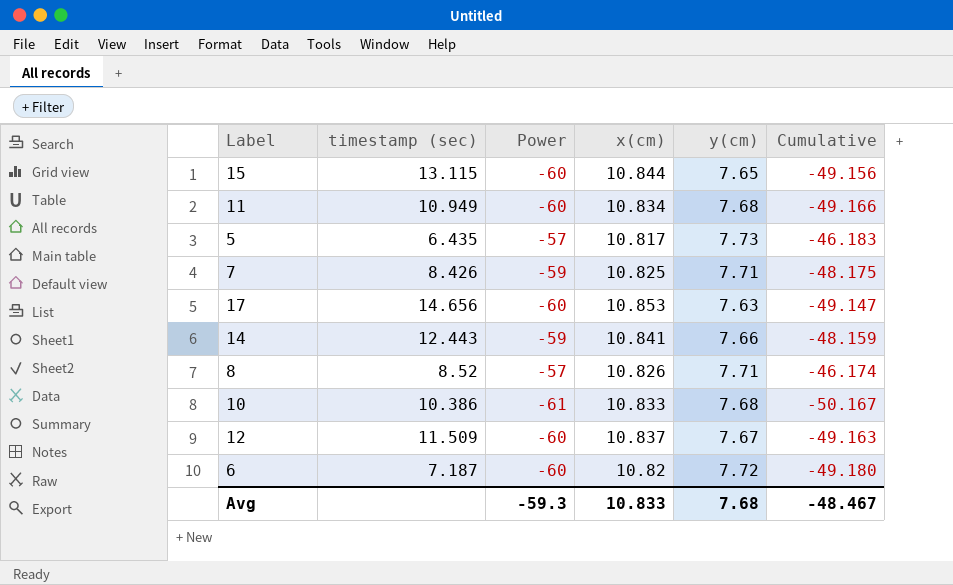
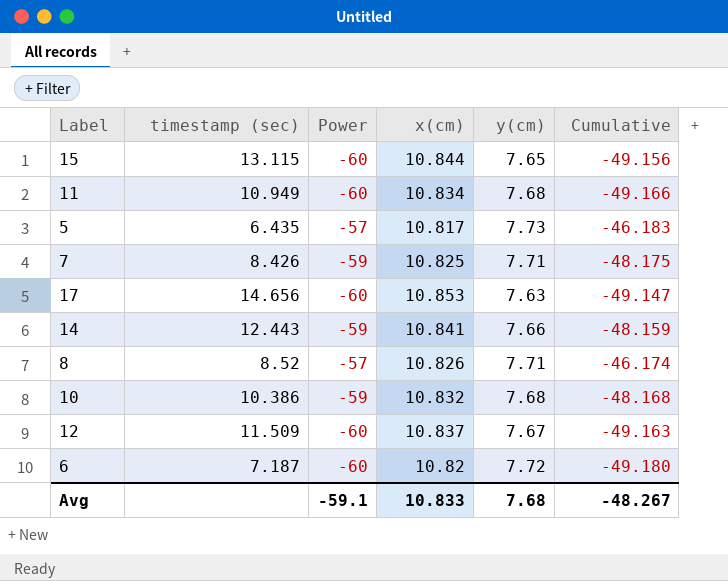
10 | Power: -61 -> -59
10 | x(cm): 10.833 -> 10.832
10 | Cumulative: -50.167 -> -48.168
Avg | Power: -59.3 -> -59.1
Avg | Cumulative: -48.467 -> -48.267

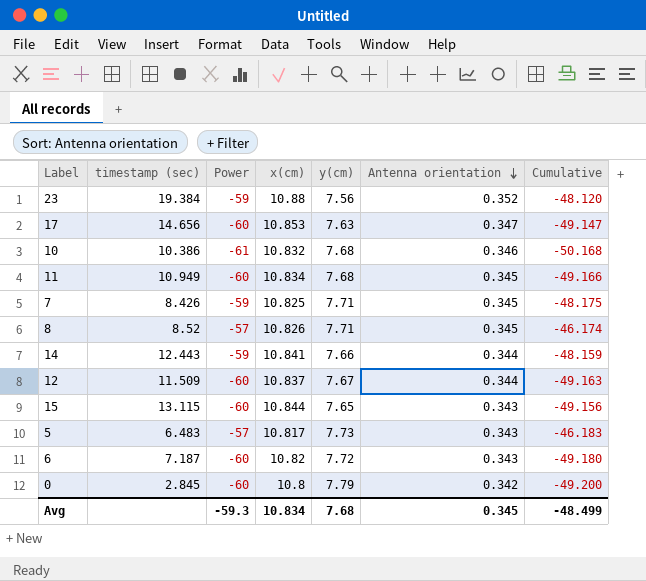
row order: none -> Antenna orientation descending
column Antenna orientation | position: none -> 6
row 23: none -> 19.384 | -59 | 10.88 | 7.56 | 0.352 | -48.120
10 | Power: -59 -> -61
10 | Cumulative: -48.168 -> -50.168
5 | timestamp (sec): 6.435 -> 6.483
row 0: none -> 2.845 | -60 | 10.8 | 7.79 | 0.342 | -49.200
Avg | Power: -59.1 -> -59.3
Avg | x(cm): 10.833 -> 10.834
Avg | Cumulative: -48.267 -> -48.499

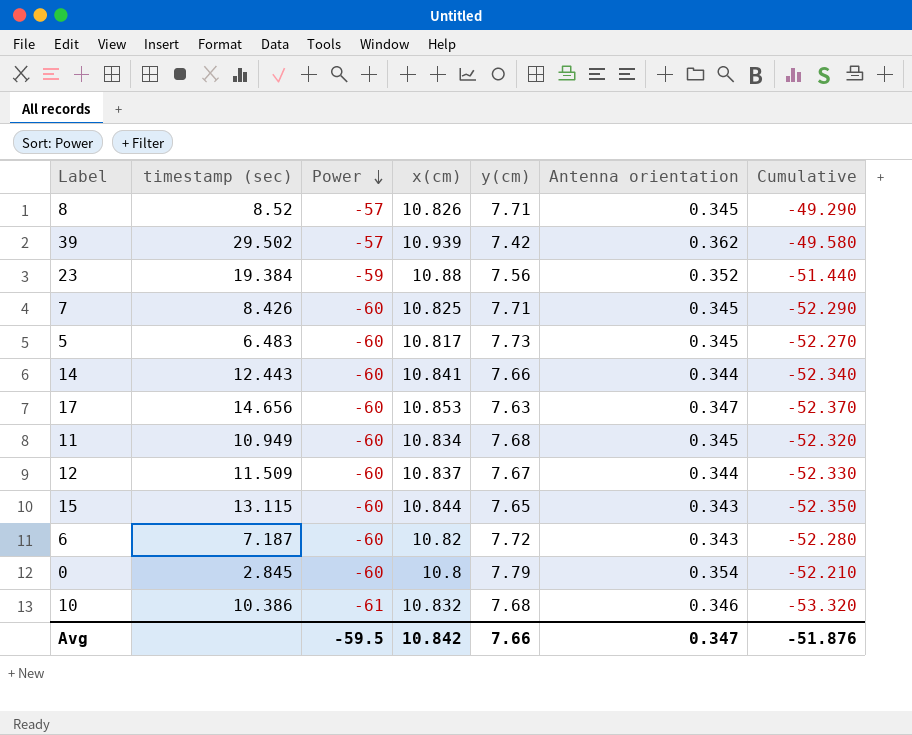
row order: Antenna orientation descending -> Power descending
column Cumulative | formula: [Power] + [x(cm)] -> [Power] + [y(cm)]
row 39: none -> 29.502 | -57 | 10.939 | 7.42 | 0.362 | -49.580
7 | Power: -59 -> -60
5 | Power: -57 -> -60
5 | Antenna orientation: 0.343 -> 0.345
14 | Power: -59 -> -60
0 | Antenna orientation: 0.342 -> 0.354
Avg | Power: -59.3 -> -59.5
Avg | x(cm): 10.834 -> 10.842
Avg | y(cm): 7.68 -> 7.66
Avg | Antenna orientation: 0.345 -> 0.347
Avg | Cumulative: -48.499 -> -51.876

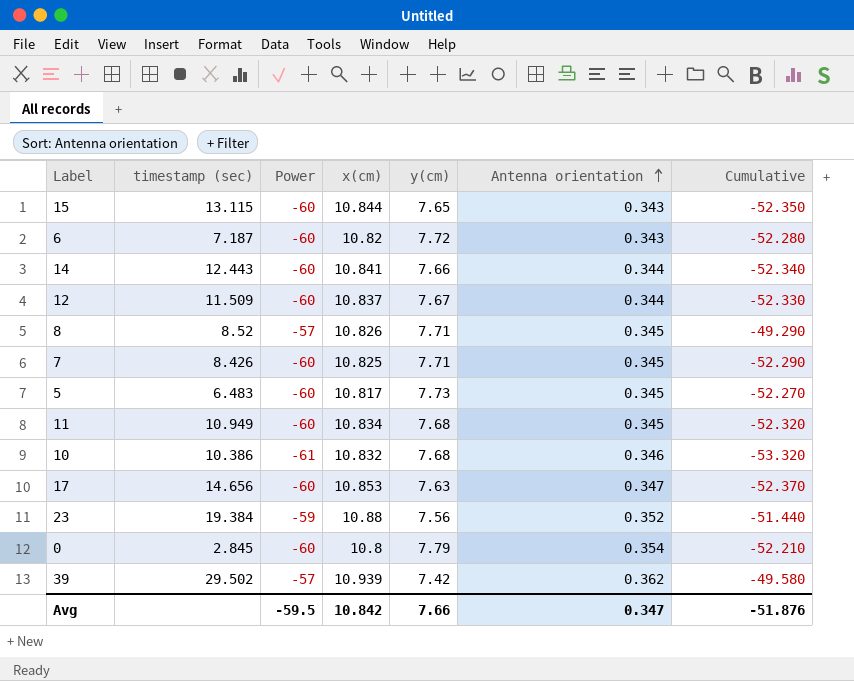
row order: Power descending -> Antenna orientation ascending

